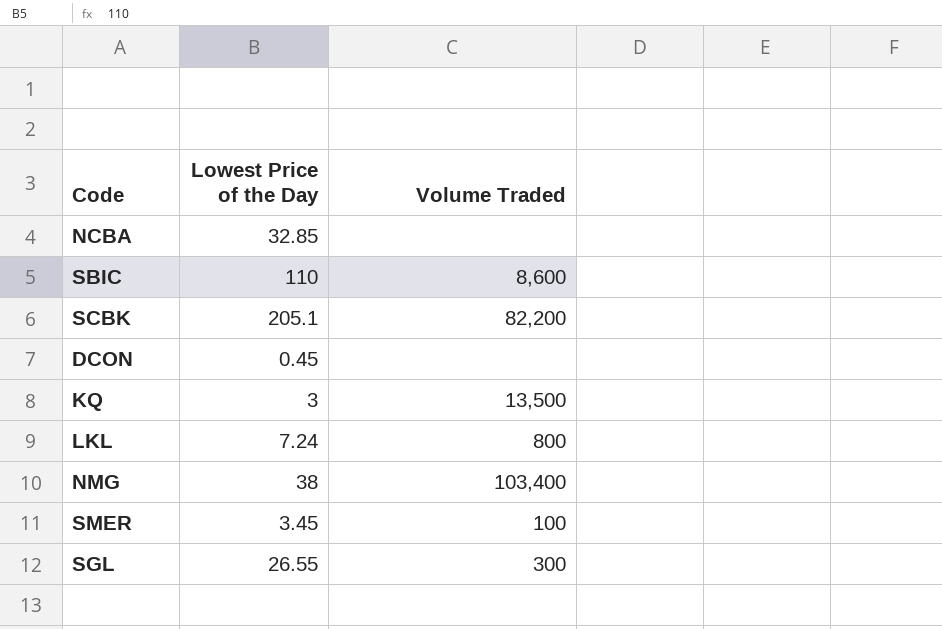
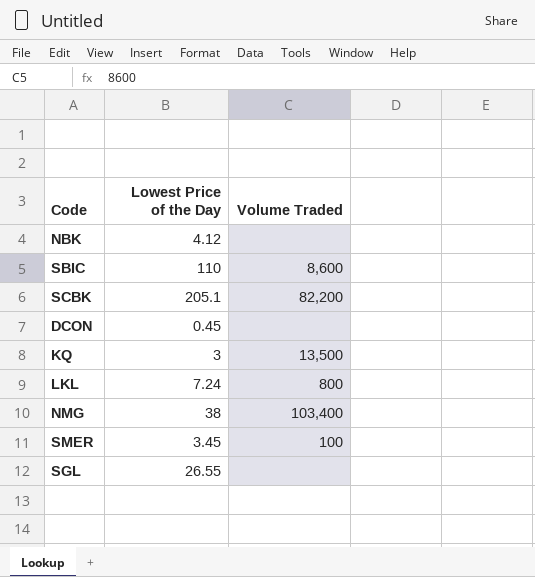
row NCBA: 32.85 | none -> none
row NBK: none -> 4.12 | none
SGL | Volume Traded: 300 -> none

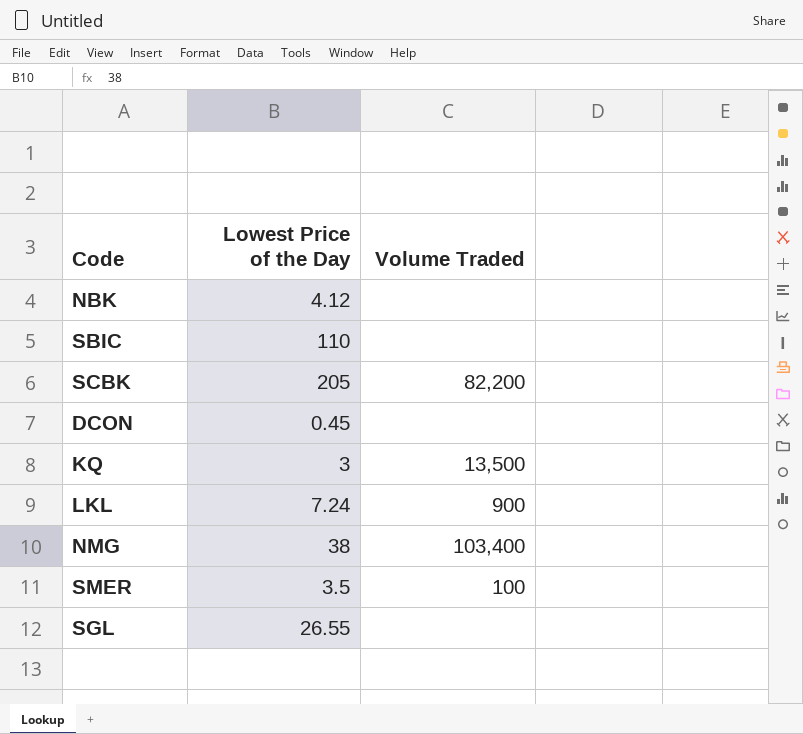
SBIC | Volume Traded: 8,600 -> none
SCBK | Lowest Price of the Day: 205.1 -> 205
LKL | Volume Traded: 800 -> 900
SMER | Lowest Price of the Day: 3.45 -> 3.5

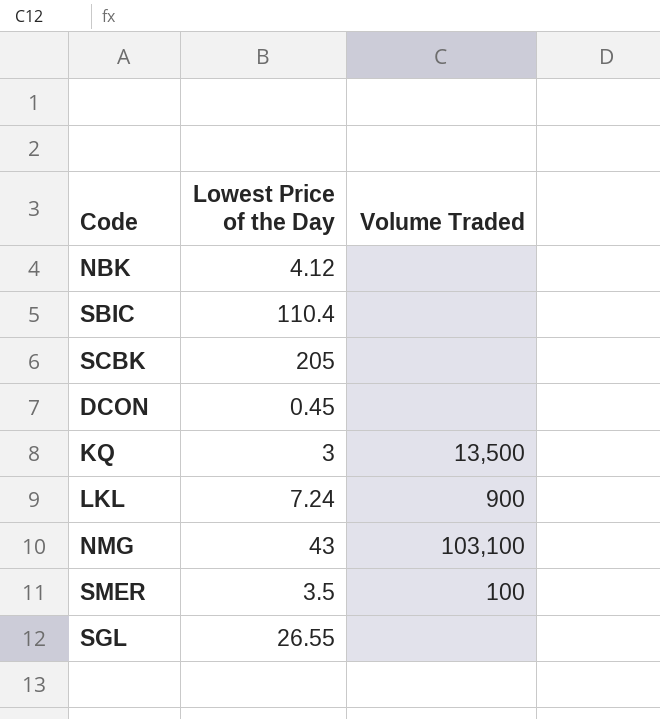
SBIC | Lowest Price of the Day: 110 -> 110.4
SCBK | Volume Traded: 82,200 -> none
NMG | Lowest Price of the Day: 38 -> 43
NMG | Volume Traded: 103,400 -> 103,100

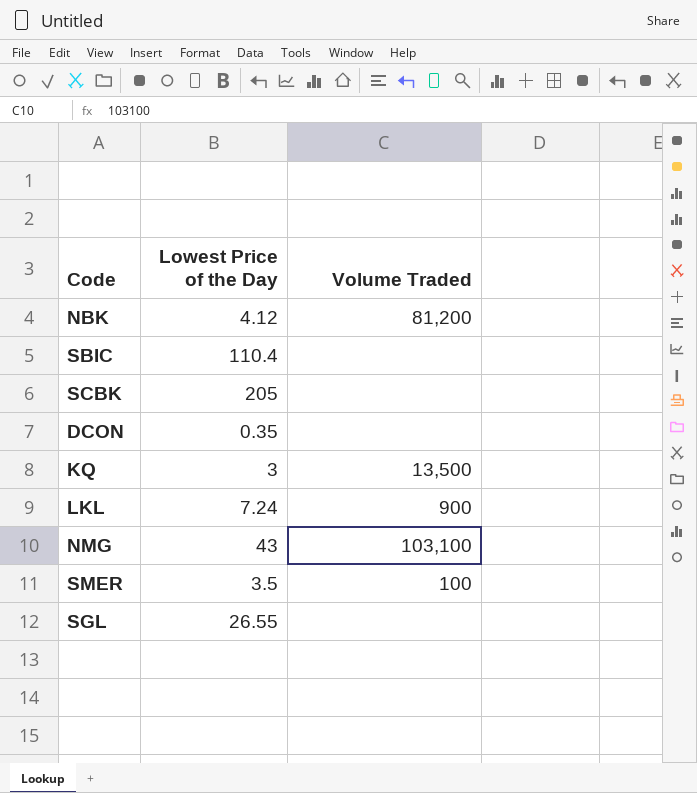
NBK | Volume Traded: none -> 81,200
DCON | Lowest Price of the Day: 0.45 -> 0.35

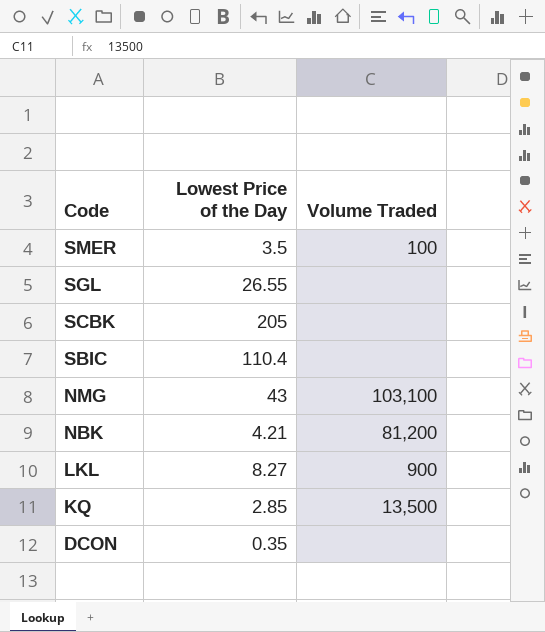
row order: none -> Code descending
NBK | Lowest Price of the Day: 4.12 -> 4.21
LKL | Lowest Price of the Day: 7.24 -> 8.27
KQ | Lowest Price of the Day: 3 -> 2.85

